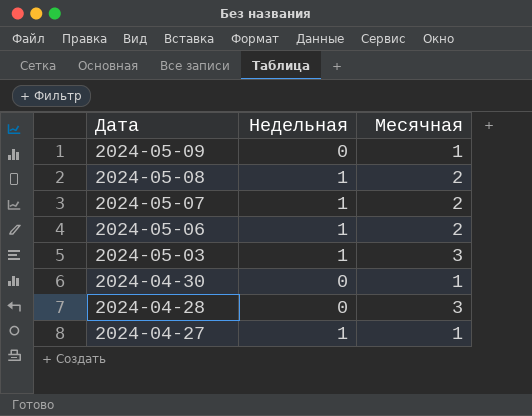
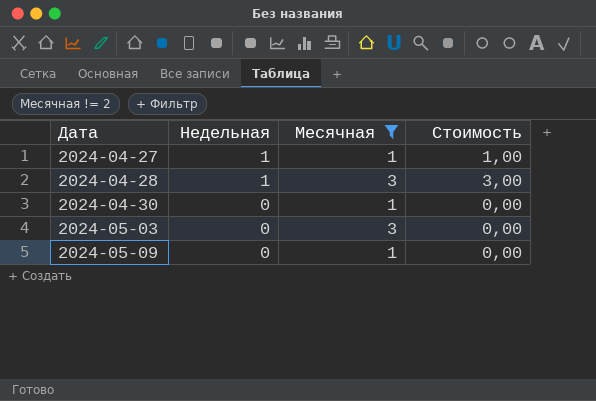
filter: none -> Месячная != 2
row order: Дата descending -> Дата ascending
column Стоимость | formula: none -> [Недельная] * [Месячная]
2024-04-28 | Недельная: 0 -> 1
2024-05-03 | Недельная: 1 -> 0

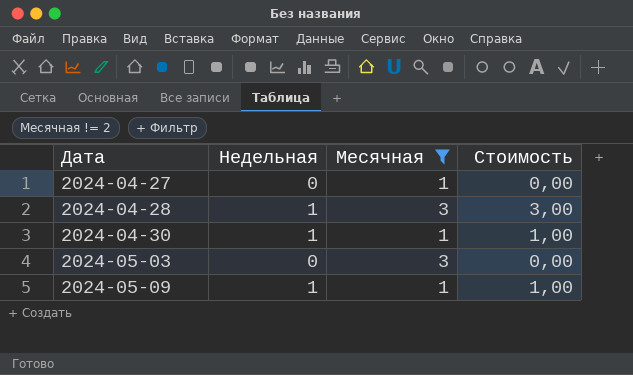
2024-04-27 | Недельная: 1 -> 0
2024-04-27 | Стоимость: 1,00 -> 0,00
2024-04-30 | Недельная: 0 -> 1
2024-04-30 | Стоимость: 0,00 -> 1,00
2024-05-09 | Недельная: 0 -> 1
2024-05-09 | Стоимость: 0,00 -> 1,00

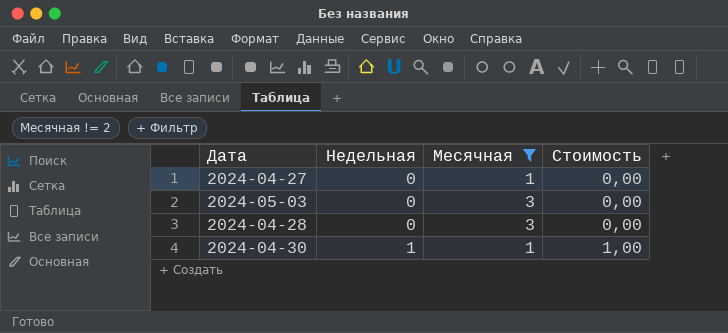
row order: Дата ascending -> Недельная ascending
row 2024-05-09: 1 | 1 | 1,00 -> none
2024-04-28 | Недельная: 1 -> 0
2024-04-28 | Стоимость: 3,00 -> 0,00

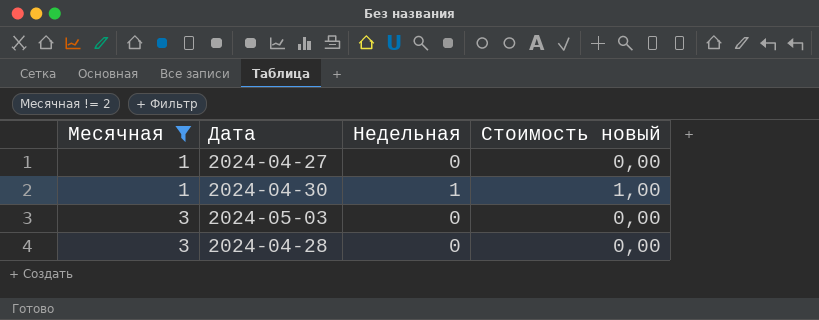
row order: Недельная ascending -> Месячная ascending
column Месячная | position: 3 -> 1
column name: Стоимость -> Стоимость новый

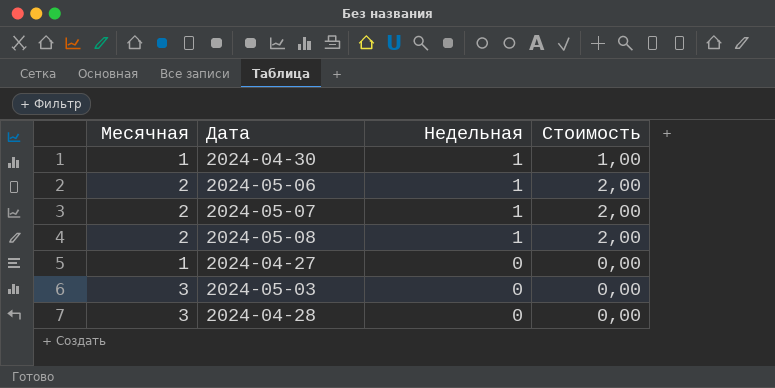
filter: Месячная != 2 -> none
row order: Месячная ascending -> Недельная descending
column name: Стоимость новый -> Стоимость

